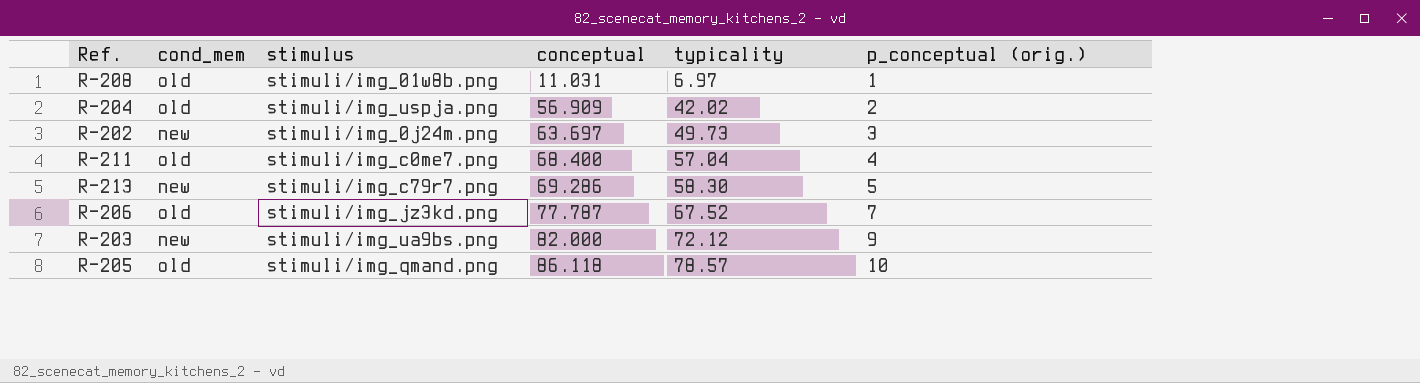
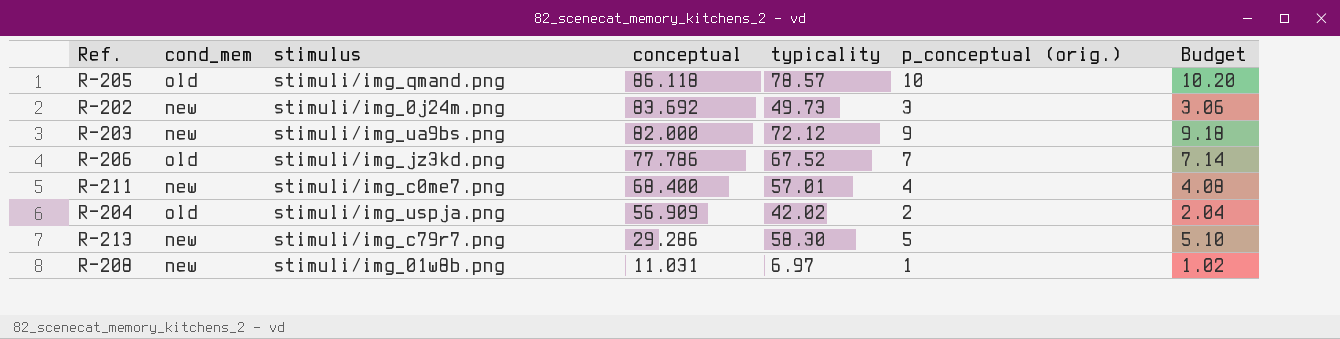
row order: conceptual ascending -> conceptual descending
column Budget | formula: none -> [p_conceptual (orig.)] * 1.02
R-202 | conceptual: 63.697 -> 83.692
R-206 | conceptual: 77.787 -> 77.786
R-211 | cond_mem: old -> new
R-211 | typicality: 57.04 -> 57.01
R-213 | conceptual: 69.286 -> 29.286
R-208 | cond_mem: old -> new

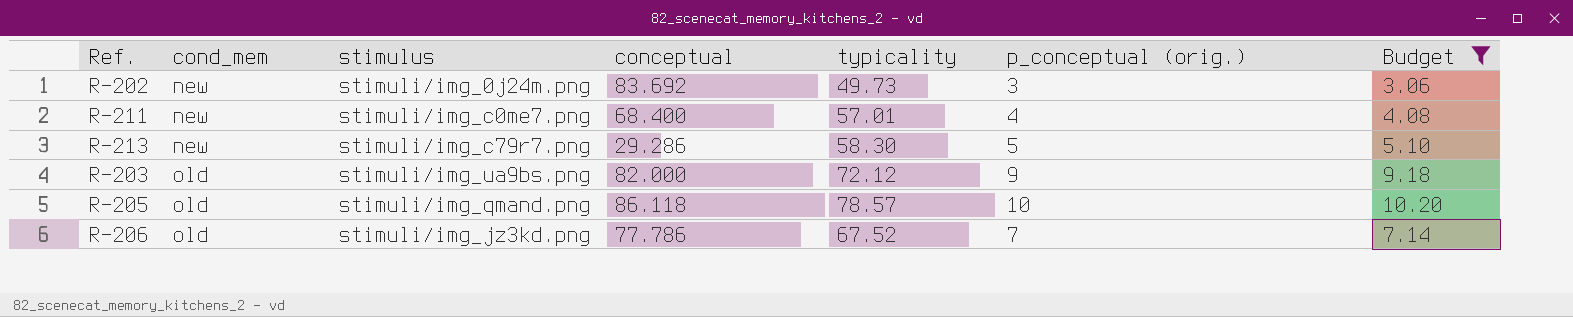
filter: none -> Budget >= 3.06
row order: conceptual descending -> cond_mem ascending
R-203 | cond_mem: new -> old

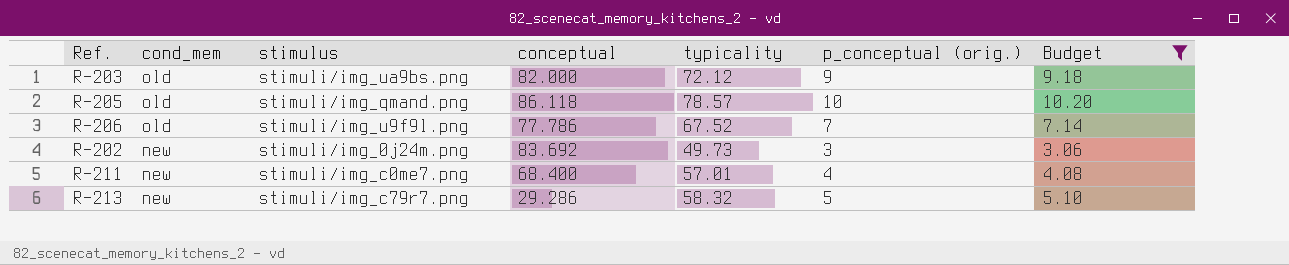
row order: cond_mem ascending -> cond_mem descending
R-206 | stimulus: stimuli/img_jz3kd.png -> stimuli/img_u9f9l.png
R-213 | typicality: 58.30 -> 58.32

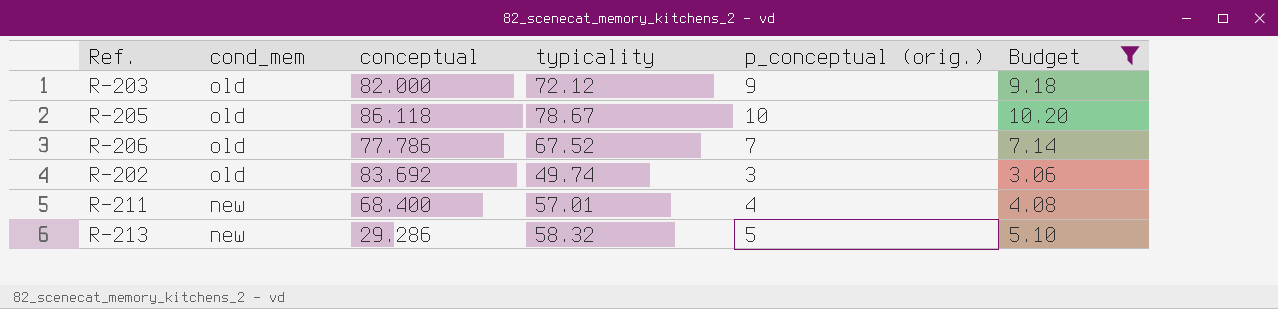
column stimulus | position: 3 -> none
R-205 | typicality: 78.57 -> 78.67
R-202 | cond_mem: new -> old
R-202 | typicality: 49.73 -> 49.74

